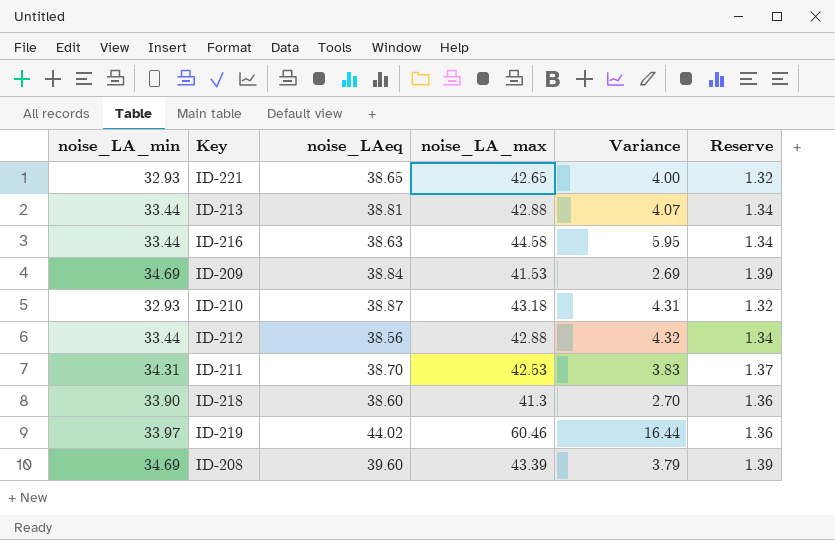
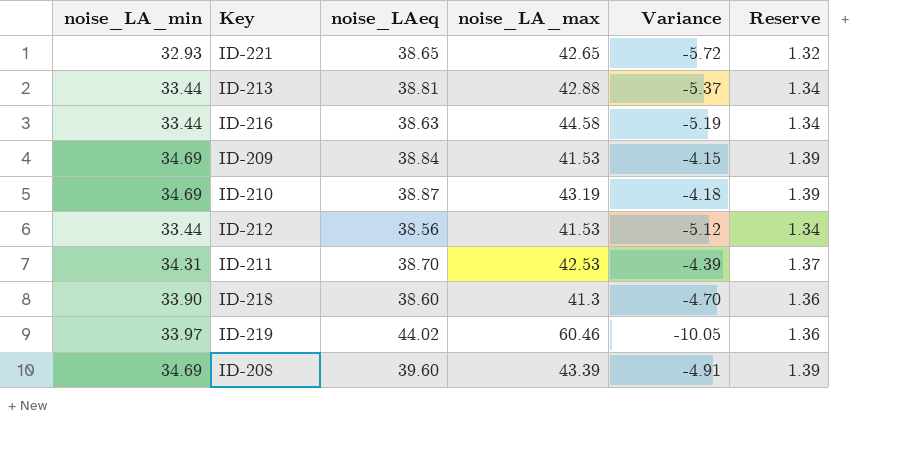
column Variance | formula: [noise_LA_max] - [noise_LAeq] -> [noise_LA_min] - [noise_LAeq]
ID-210 | noise_LA_min: 32.93 -> 34.69
ID-210 | noise_LA_max: 43.18 -> 43.19
ID-210 | Reserve: 1.32 -> 1.39
ID-212 | noise_LA_max: 42.88 -> 41.53

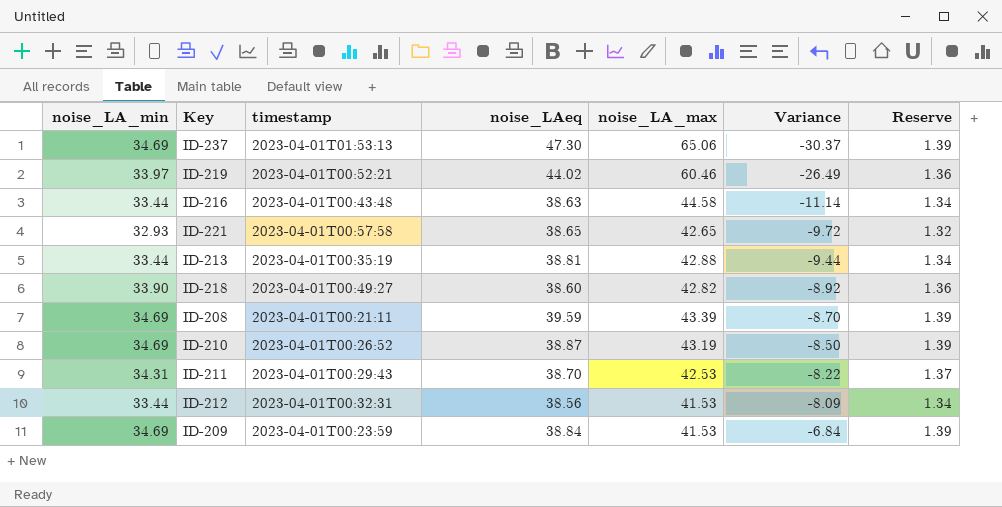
row order: none -> Variance ascending
column timestamp | position: none -> 3
column Variance | formula: [noise_LA_min] - [noise_LAeq] -> [noise_LA_min] - [noise_LA_max]
row ID-237: none -> 34.69 | 2023-04-01T01:53:13 | 47.30 | 65.06 | -30.37 | 1.39
ID-218 | noise_LA_max: 41.3 -> 42.82
ID-208 | noise_LAeq: 39.60 -> 39.59

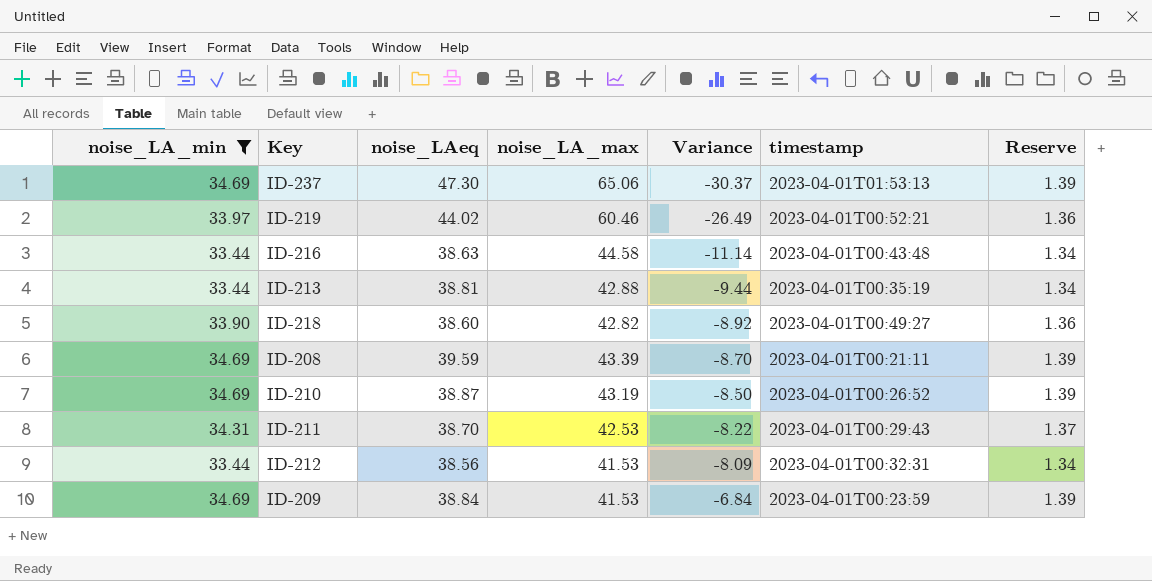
filter: none -> noise_LA_min != 32.93
column timestamp | position: 3 -> 6

